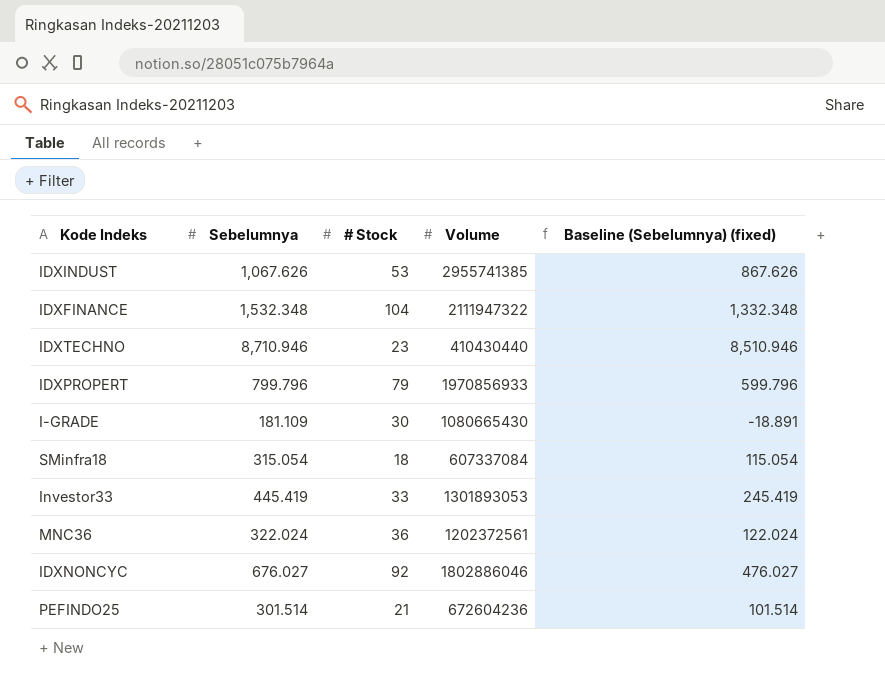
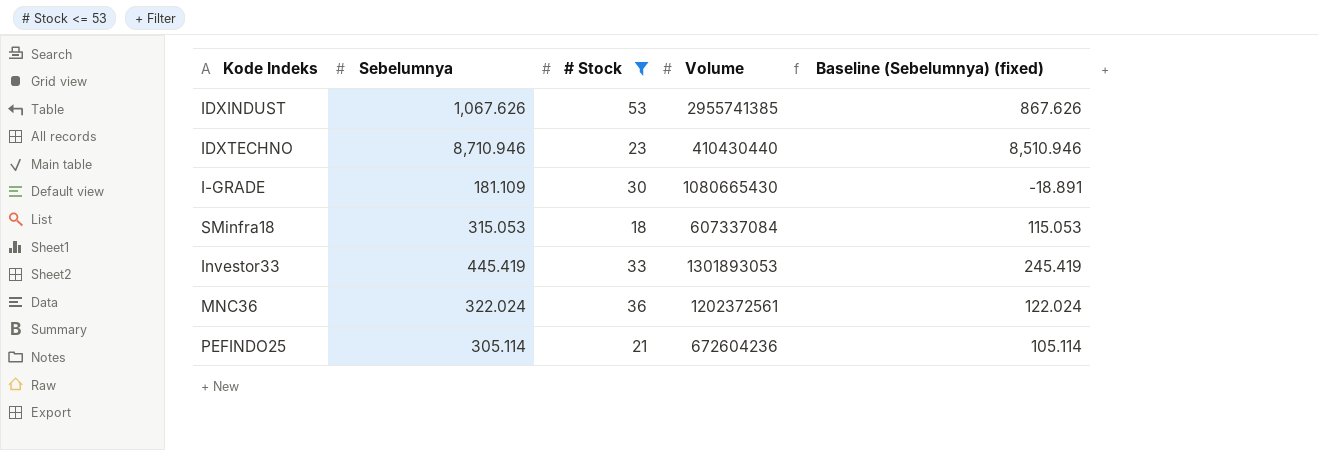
filter: none -> # Stock <= 53
SMinfra18 | Sebelumnya: 315.054 -> 315.053
SMinfra18 | Baseline (Sebelumnya) (fixed): 115.054 -> 115.053
PEFINDO25 | Sebelumnya: 301.514 -> 305.114
PEFINDO25 | Baseline (Sebelumnya) (fixed): 101.514 -> 105.114

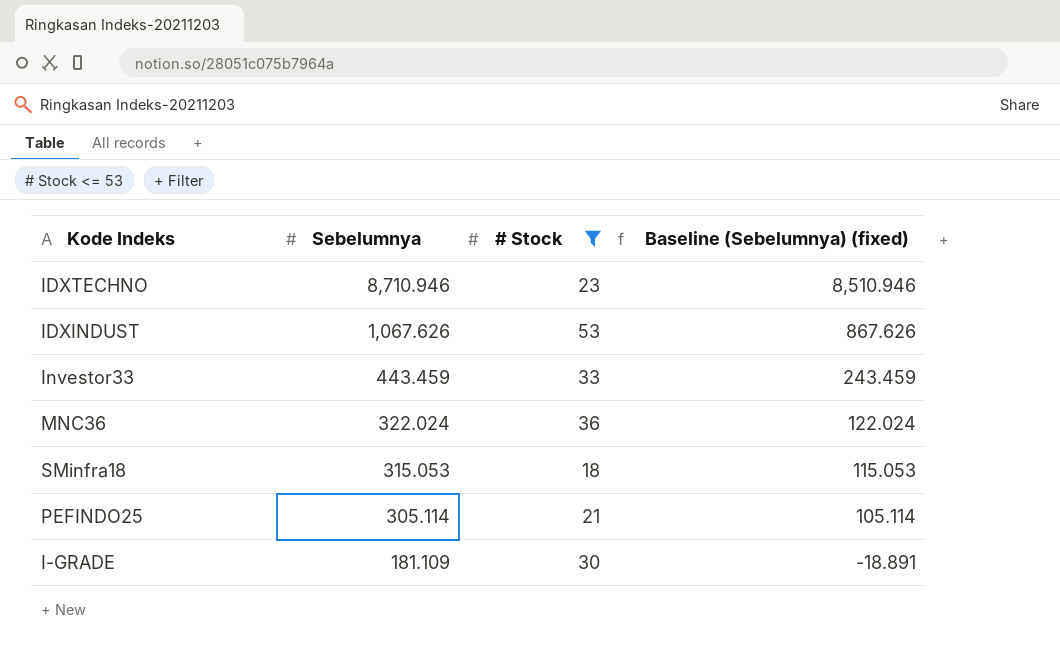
row order: none -> Sebelumnya descending
column Volume | position: 4 -> none
Investor33 | Sebelumnya: 445.419 -> 443.459
Investor33 | Baseline (Sebelumnya) (fixed): 245.419 -> 243.459

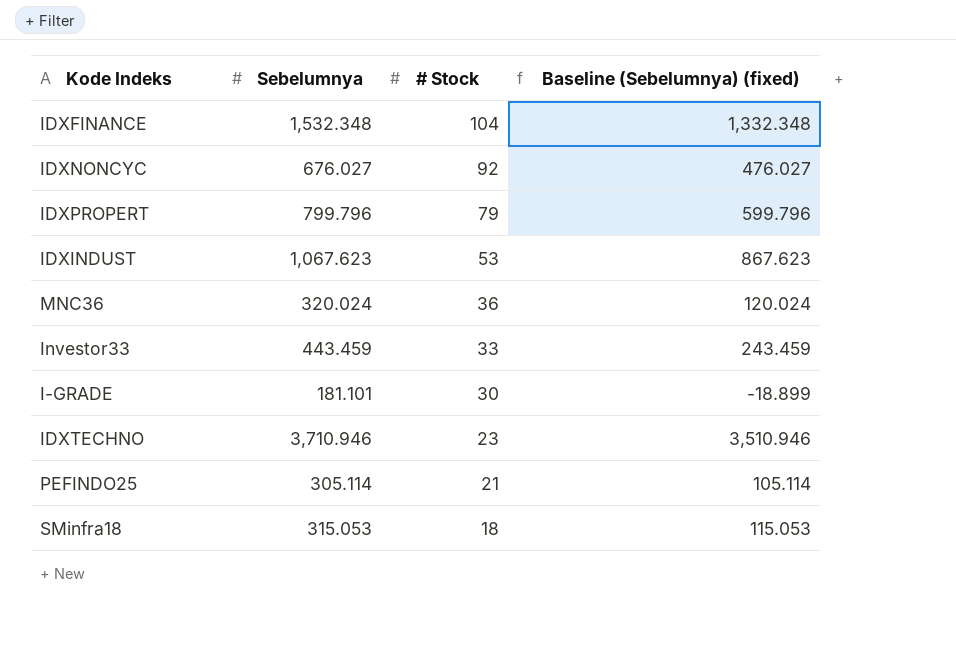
filter: # Stock <= 53 -> none
row order: Sebelumnya descending -> # Stock descending
IDXINDUST | Sebelumnya: 1,067.626 -> 1,067.623
IDXINDUST | Baseline (Sebelumnya) (fixed): 867.626 -> 867.623
MNC36 | Sebelumnya: 322.024 -> 320.024
MNC36 | Baseline (Sebelumnya) (fixed): 122.024 -> 120.024
I-GRADE | Sebelumnya: 181.109 -> 181.101
I-GRADE | Baseline (Sebelumnya) (fixed): -18.891 -> -18.899
IDXTECHNO | Sebelumnya: 8,710.946 -> 3,710.946
IDXTECHNO | Baseline (Sebelumnya) (fixed): 8,510.946 -> 3,510.946

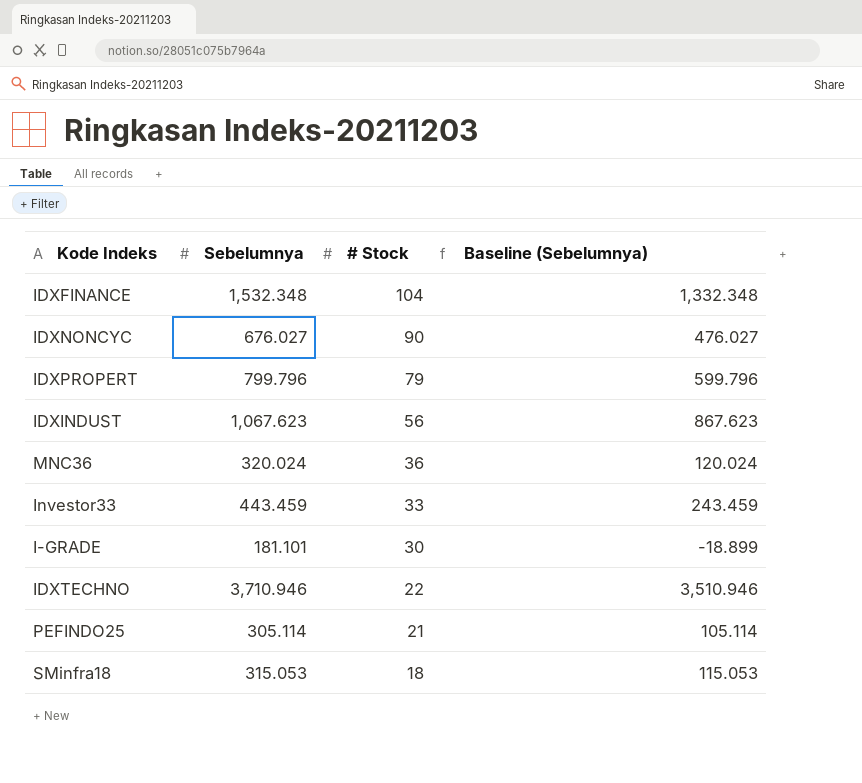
column name: Baseline (Sebelumnya) (fixed) -> Baseline (Sebelumnya)
IDXNONCYC | # Stock: 92 -> 90
IDXINDUST | # Stock: 53 -> 56
IDXTECHNO | # Stock: 23 -> 22

